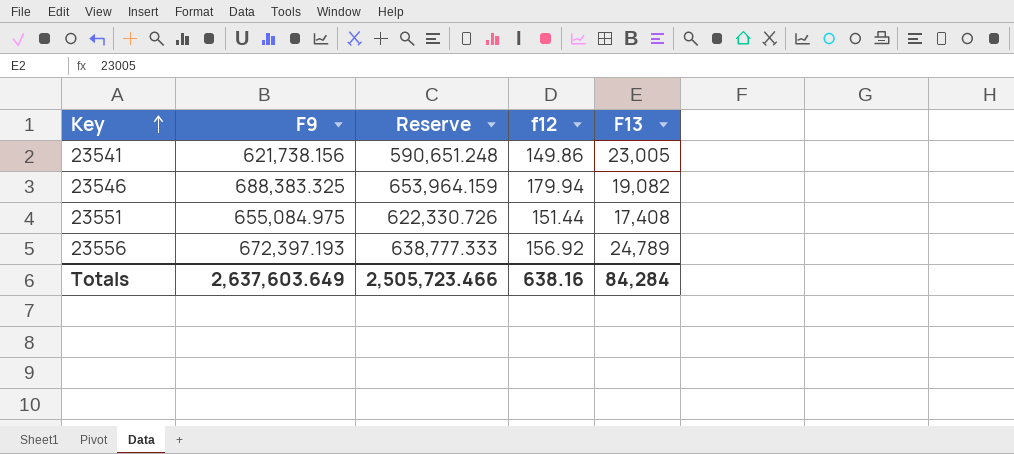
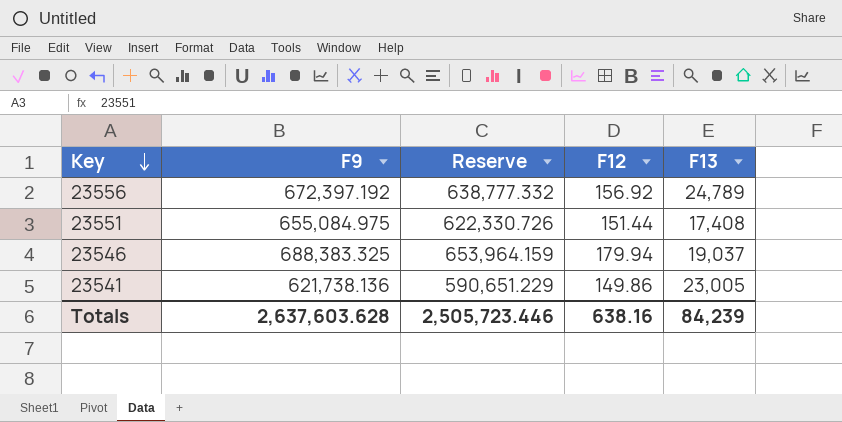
row order: Key ascending -> Key descending
column name: f12 -> F12
23556 | F9: 672,397.193 -> 672,397.192
23556 | Reserve: 638,777.333 -> 638,777.332
23546 | F13: 19,082 -> 19,037
23541 | F9: 621,738.156 -> 621,738.136
23541 | Reserve: 590,651.248 -> 590,651.229
Totals | F9: 2,637,603.649 -> 2,637,603.628
Totals | Reserve: 2,505,723.466 -> 2,505,723.446
Totals | F13: 84,284 -> 84,239

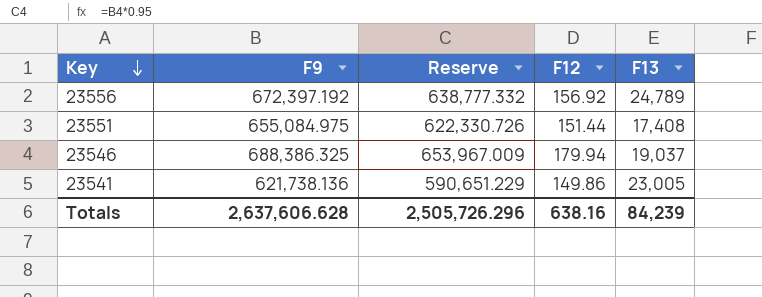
23546 | F9: 688,383.325 -> 688,386.325
23546 | Reserve: 653,964.159 -> 653,967.009
Totals | F9: 2,637,603.628 -> 2,637,606.628
Totals | Reserve: 2,505,723.446 -> 2,505,726.296

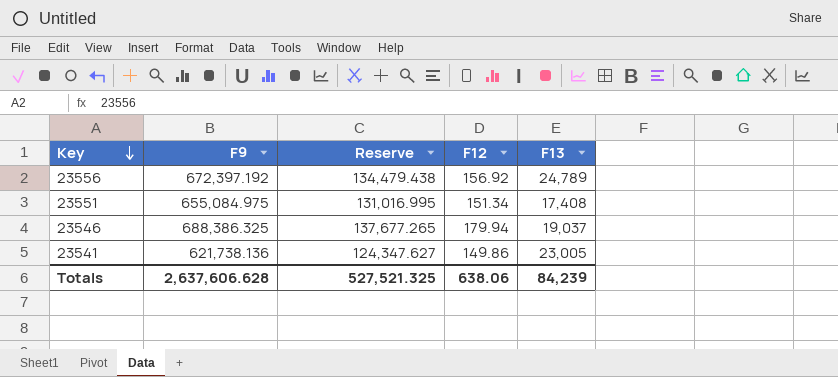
column Reserve | formula: [F9] * 0.95 -> [F9] * 0.2
23551 | F12: 151.44 -> 151.34
Totals | Reserve: 2,505,726.296 -> 527,521.325
Totals | F12: 638.16 -> 638.06

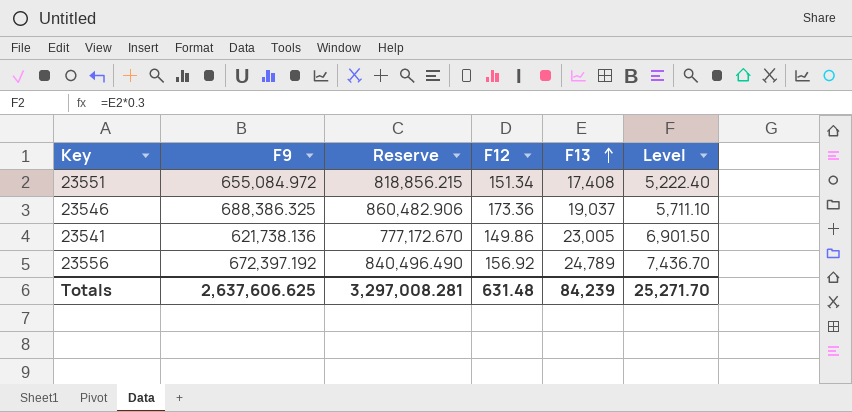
row order: Key descending -> F13 ascending
column Reserve | formula: [F9] * 0.2 -> [F9] * 1.25
column Level | formula: none -> [F13] * 0.3
23551 | F9: 655,084.975 -> 655,084.972
23546 | F12: 179.94 -> 173.36
Totals | F9: 2,637,606.628 -> 2,637,606.625
Totals | Reserve: 527,521.325 -> 3,297,008.281
Totals | F12: 638.06 -> 631.48

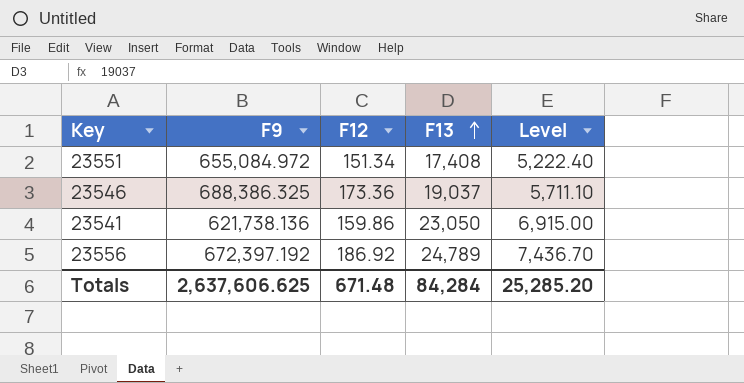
column Reserve | formula: [F9] * 1.25 -> none
23541 | F12: 149.86 -> 159.86
23541 | F13: 23,005 -> 23,050
23541 | Level: 6,901.50 -> 6,915.00
23556 | F12: 156.92 -> 186.92
Totals | F12: 631.48 -> 671.48
Totals | F13: 84,239 -> 84,284
Totals | Level: 25,271.70 -> 25,285.20

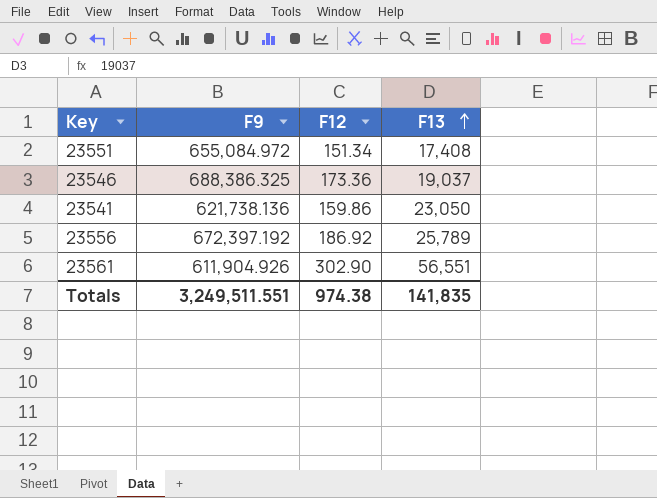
column Level | formula: [F13] * 0.3 -> none
23556 | F13: 24,789 -> 25,789
row 23561: none -> 611,904.926 | 302.90 | 56,551
Totals | F9: 2,637,606.625 -> 3,249,511.551
Totals | F12: 671.48 -> 974.38
Totals | F13: 84,284 -> 141,835

